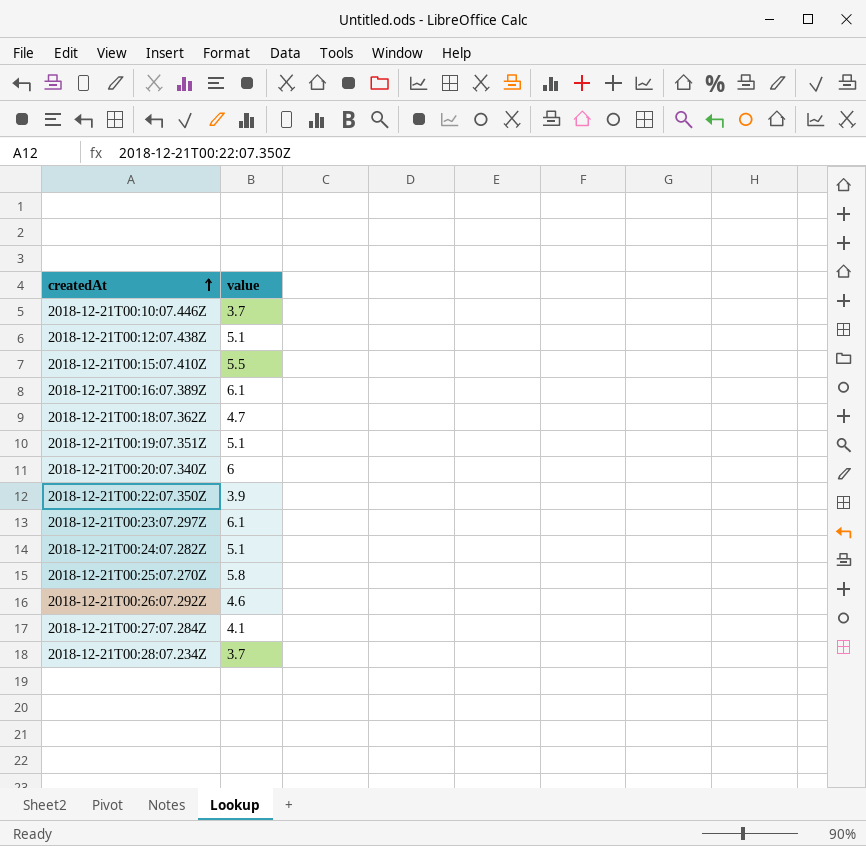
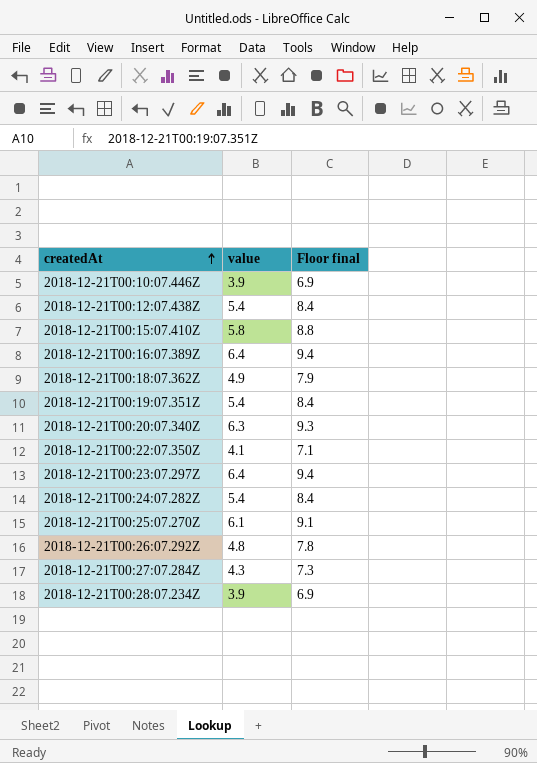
column Floor final | formula: none -> [value] + 3
2018-12-21T00:10:07.446Z | value: 3.7 -> 3.9
2018-12-21T00:12:07.438Z | value: 5.1 -> 5.4
2018-12-21T00:15:07.410Z | value: 5.5 -> 5.8
2018-12-21T00:16:07.389Z | value: 6.1 -> 6.4
2018-12-21T00:18:07.362Z | value: 4.7 -> 4.9
2018-12-21T00:19:07.351Z | value: 5.1 -> 5.4
2018-12-21T00:20:07.340Z | value: 6 -> 6.3
2018-12-21T00:22:07.350Z | value: 3.9 -> 4.1
2018-12-21T00:23:07.297Z | value: 6.1 -> 6.4
2018-12-21T00:24:07.282Z | value: 5.1 -> 5.4
2018-12-21T00:25:07.270Z | value: 5.8 -> 6.1
2018-12-21T00:26:07.292Z | value: 4.6 -> 4.8
2018-12-21T00:27:07.284Z | value: 4.1 -> 4.3
2018-12-21T00:28:07.234Z | value: 3.7 -> 3.9

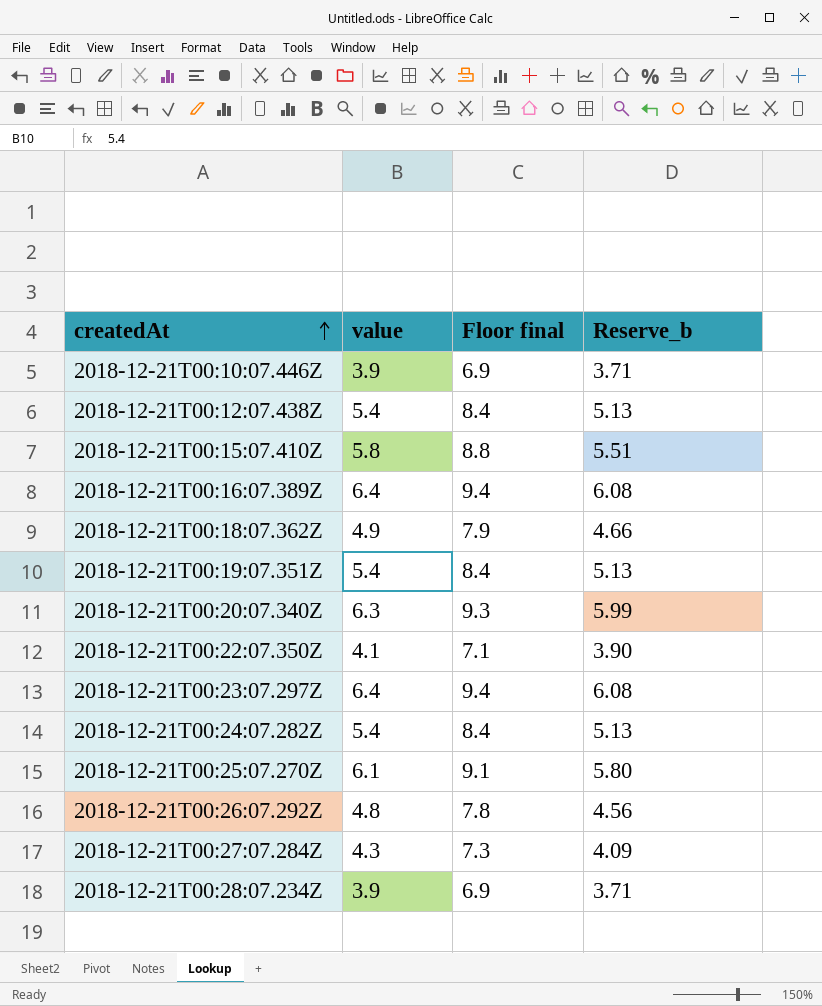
column Reserve_b | formula: none -> [value] * 0.95

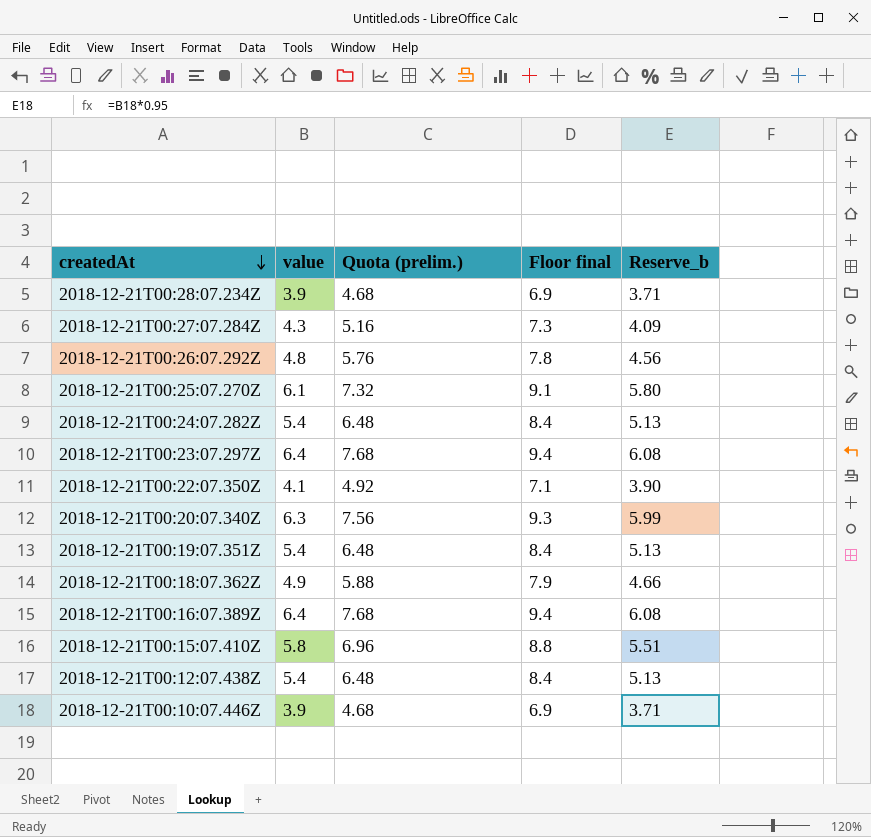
row order: createdAt ascending -> createdAt descending
column Quota (prelim.) | formula: none -> [value] * 1.2

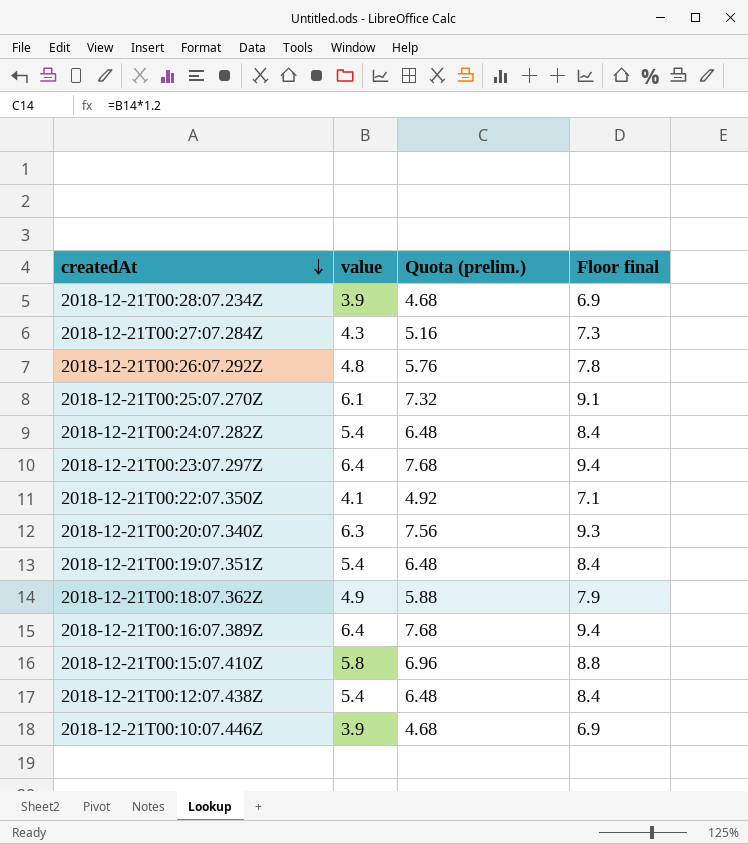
column Reserve_b | formula: [value] * 0.95 -> none

